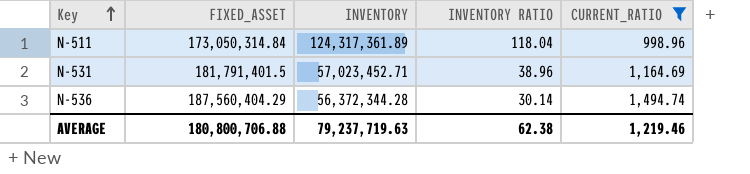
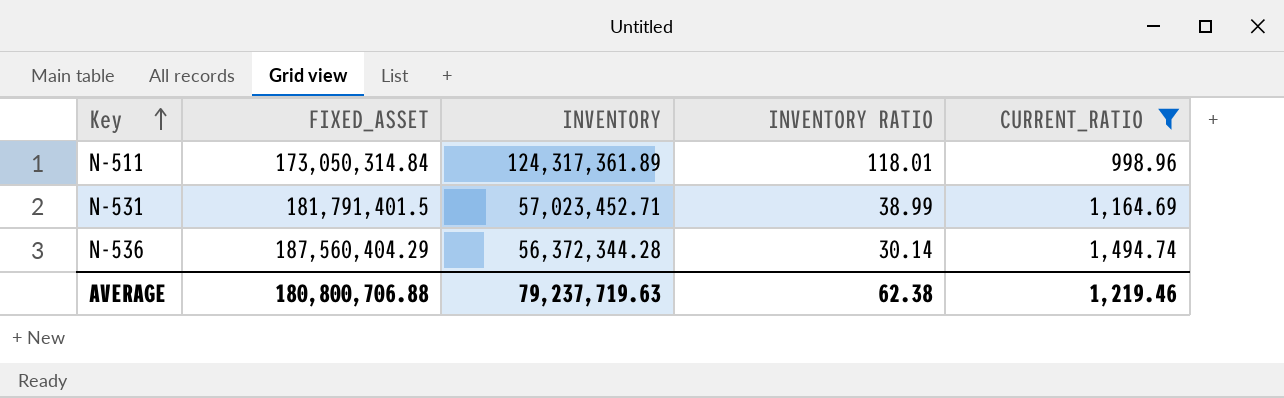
N-511 | INVENTORY RATIO: 118.04 -> 118.01
N-531 | INVENTORY RATIO: 38.96 -> 38.99

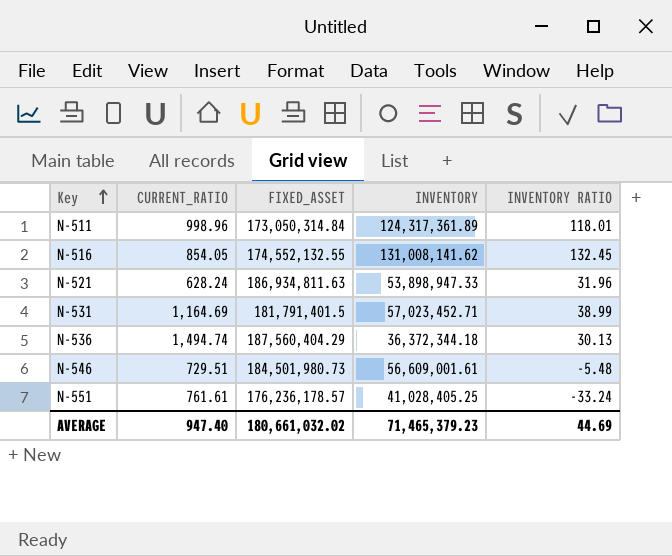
filter: CURRENT_RATIO >= 998.96 -> none
column CURRENT_RATIO | position: 5 -> 2
N-536 | INVENTORY: 56,372,344.28 -> 36,372,344.18
N-536 | INVENTORY RATIO: 30.14 -> 30.13
AVERAGE | CURRENT_RATIO: 1,219.46 -> 947.40
AVERAGE | FIXED_ASSET: 180,800,706.88 -> 180,661,032.02
AVERAGE | INVENTORY: 79,237,719.63 -> 71,465,379.23
AVERAGE | INVENTORY RATIO: 62.38 -> 44.69

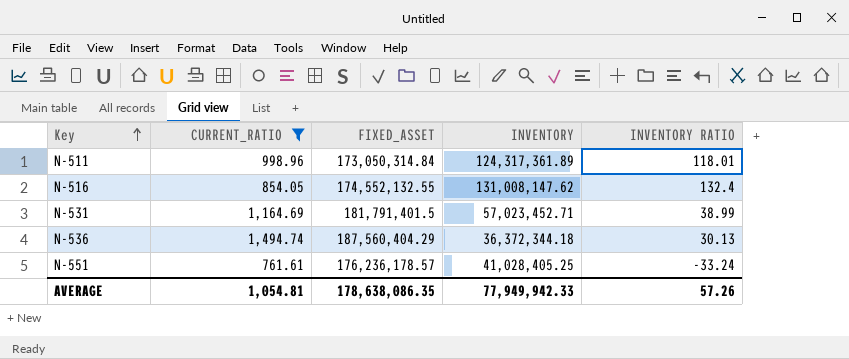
filter: none -> CURRENT_RATIO >= 761.61
N-516 | INVENTORY: 131,008,141.62 -> 131,008,147.62
N-516 | INVENTORY RATIO: 132.45 -> 132.4
AVERAGE | CURRENT_RATIO: 947.40 -> 1,054.81
AVERAGE | FIXED_ASSET: 180,661,032.02 -> 178,638,086.35
AVERAGE | INVENTORY: 71,465,379.23 -> 77,949,942.33
AVERAGE | INVENTORY RATIO: 44.69 -> 57.26

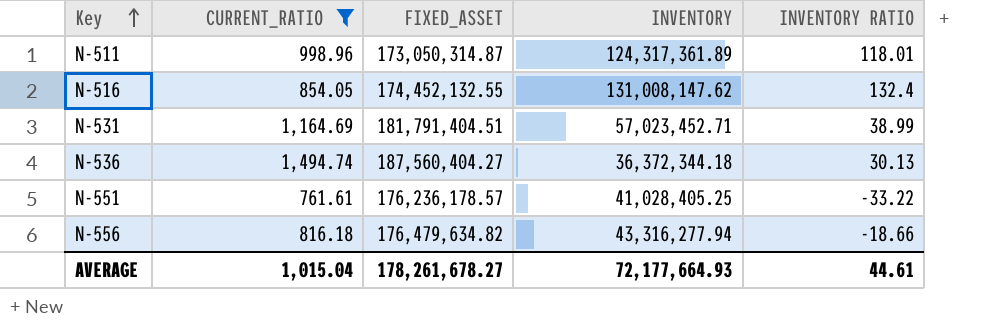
N-511 | FIXED_ASSET: 173,050,314.84 -> 173,050,314.87
N-516 | FIXED_ASSET: 174,552,132.55 -> 174,452,132.55
N-531 | FIXED_ASSET: 181,791,401.5 -> 181,791,404.51
N-536 | FIXED_ASSET: 187,560,404.29 -> 187,560,404.27
N-551 | INVENTORY RATIO: -33.24 -> -33.22
row N-556: none -> 816.18 | 176,479,634.82 | 43,316,277.94 | -18.66
AVERAGE | CURRENT_RATIO: 1,054.81 -> 1,015.04
AVERAGE | FIXED_ASSET: 178,638,086.35 -> 178,261,678.27
AVERAGE | INVENTORY: 77,949,942.33 -> 72,177,664.93
AVERAGE | INVENTORY RATIO: 57.26 -> 44.61

